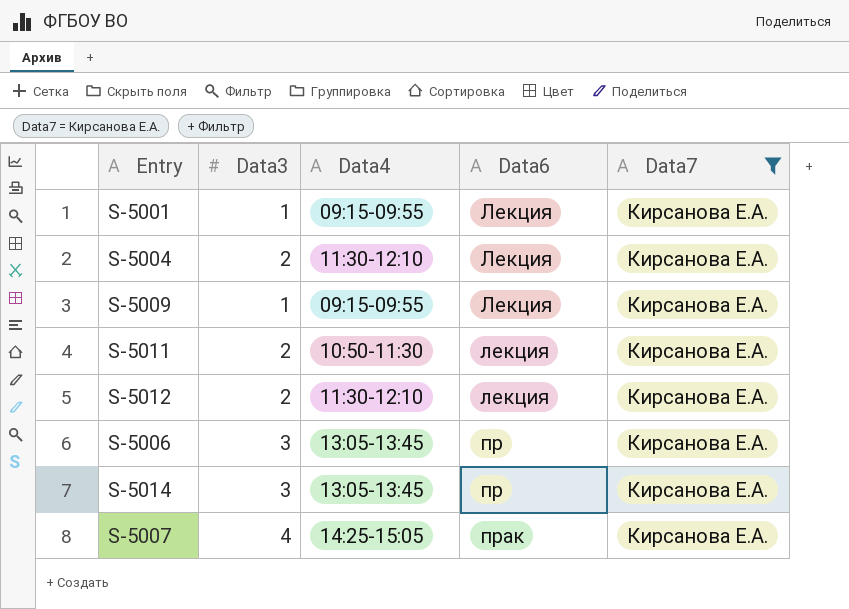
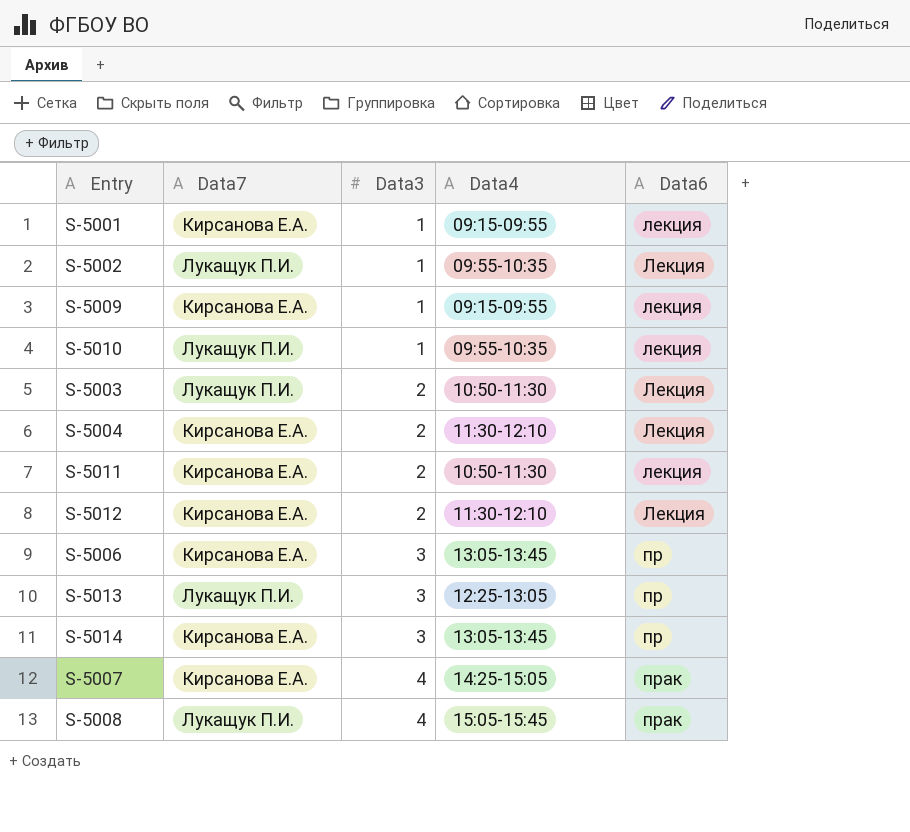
filter: Data7 = Кирсанова Е.А. -> none
row order: Data6 ascending -> Data3 ascending
column Data7 | position: 5 -> 2
S-5001 | Data6: Лекция -> лекция
S-5009 | Data6: Лекция -> лекция
S-5012 | Data6: лекция -> Лекция

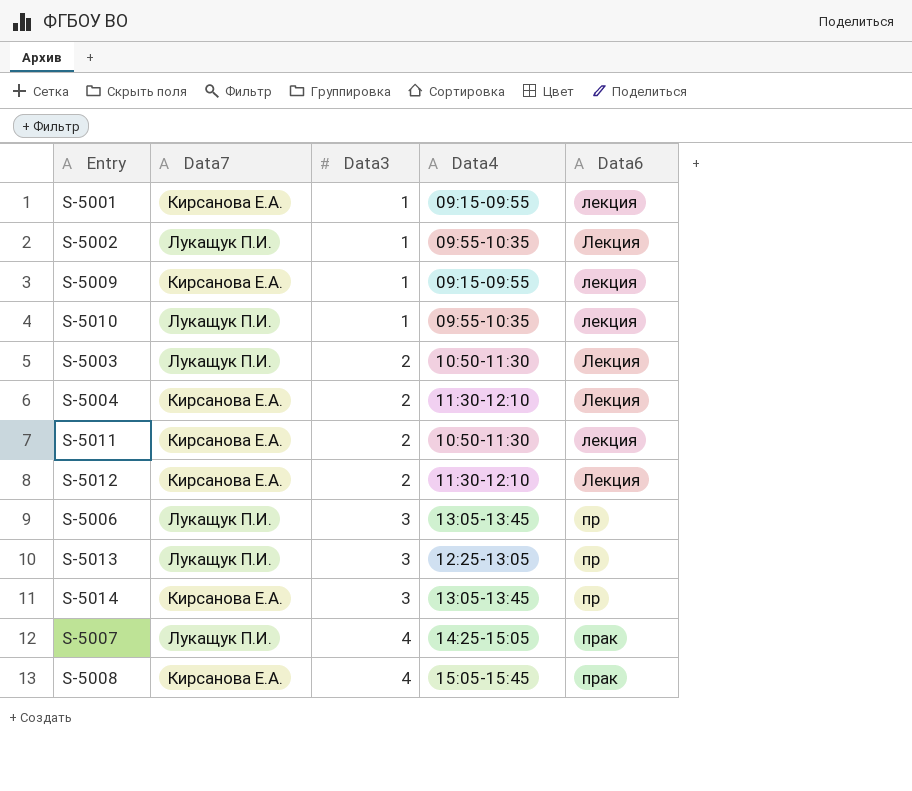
S-5006 | Data7: Кирсанова Е.А. -> Лукащук П.И.
S-5007 | Data7: Кирсанова Е.А. -> Лукащук П.И.
S-5008 | Data7: Лукащук П.И. -> Кирсанова Е.А.

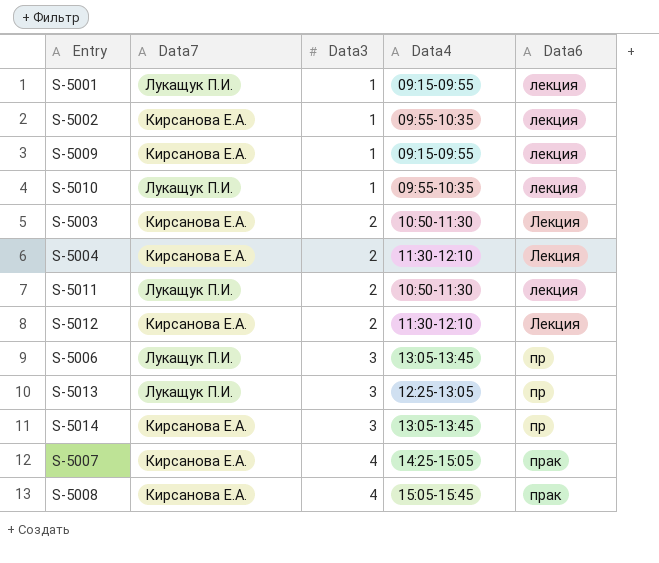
S-5001 | Data7: Кирсанова Е.А. -> Лукащук П.И.
S-5002 | Data7: Лукащук П.И. -> Кирсанова Е.А.
S-5002 | Data6: Лекция -> лекция
S-5003 | Data7: Лукащук П.И. -> Кирсанова Е.А.
S-5011 | Data7: Кирсанова Е.А. -> Лукащук П.И.
S-5007 | Data7: Лукащук П.И. -> Кирсанова Е.А.

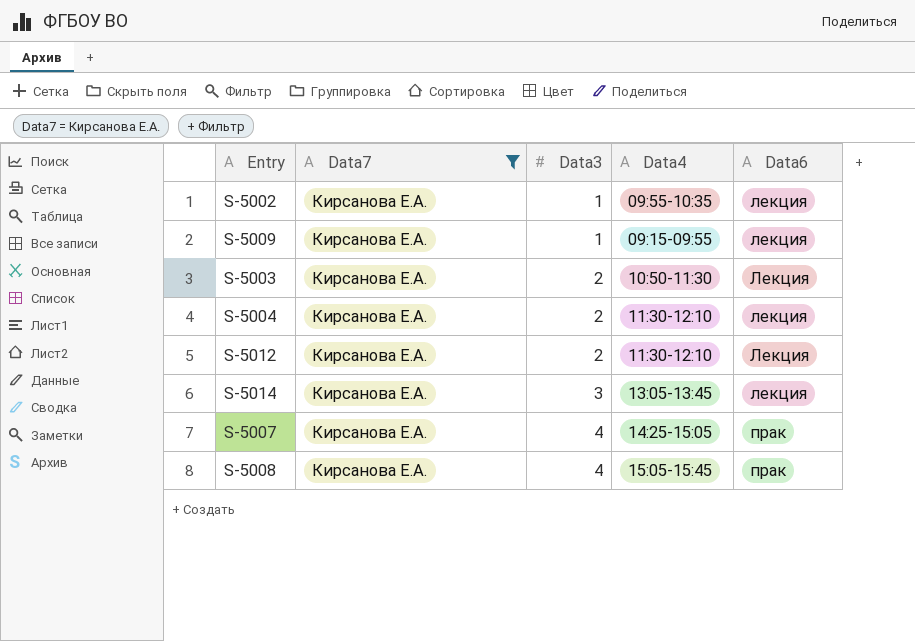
filter: none -> Data7 = Кирсанова Е.А.
S-5004 | Data6: Лекция -> лекция
S-5014 | Data6: пр -> лекция

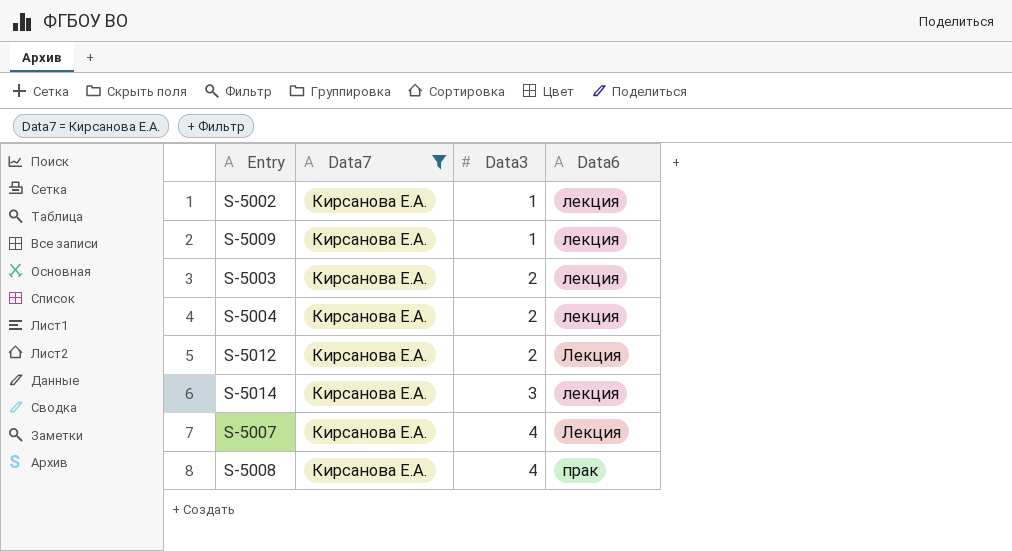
column Data4 | position: 4 -> none
S-5003 | Data6: Лекция -> лекция
S-5007 | Data6: прак -> Лекция

